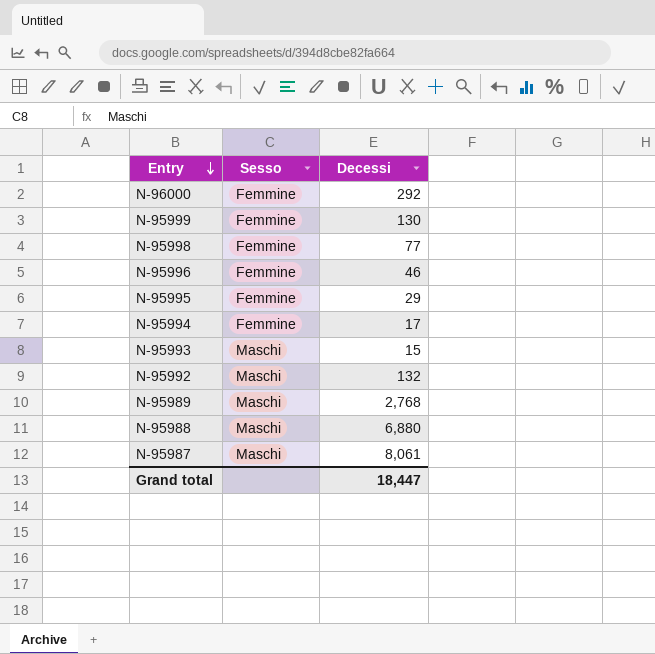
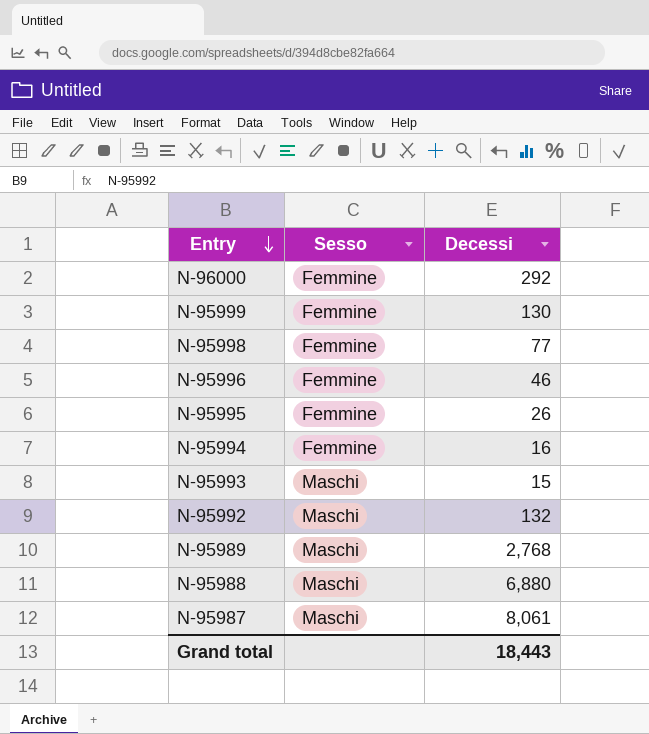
N-95995 | Decessi: 29 -> 26
N-95994 | Decessi: 17 -> 16
Grand total | Decessi: 18,447 -> 18,443

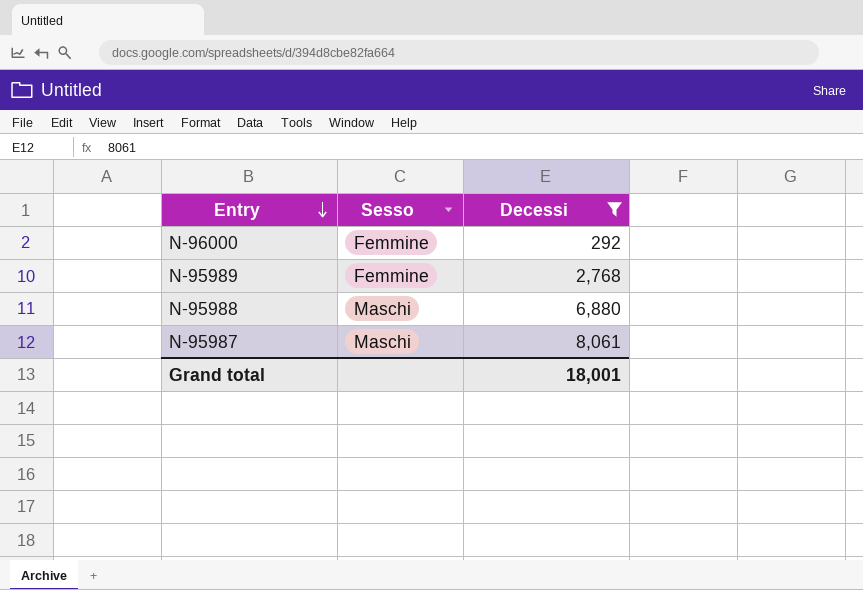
filter: none -> Decessi >= 292
N-95989 | Sesso: Maschi -> Femmine
Grand total | Decessi: 18,443 -> 18,001

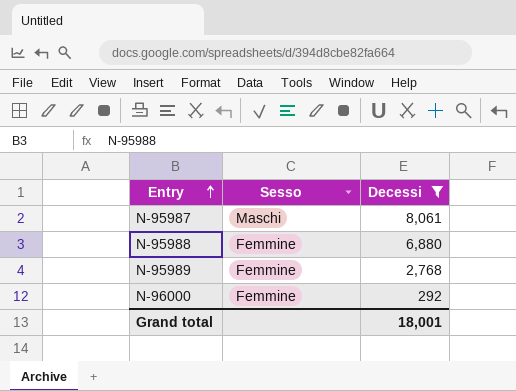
row order: Entry descending -> Entry ascending
N-95988 | Sesso: Maschi -> Femmine

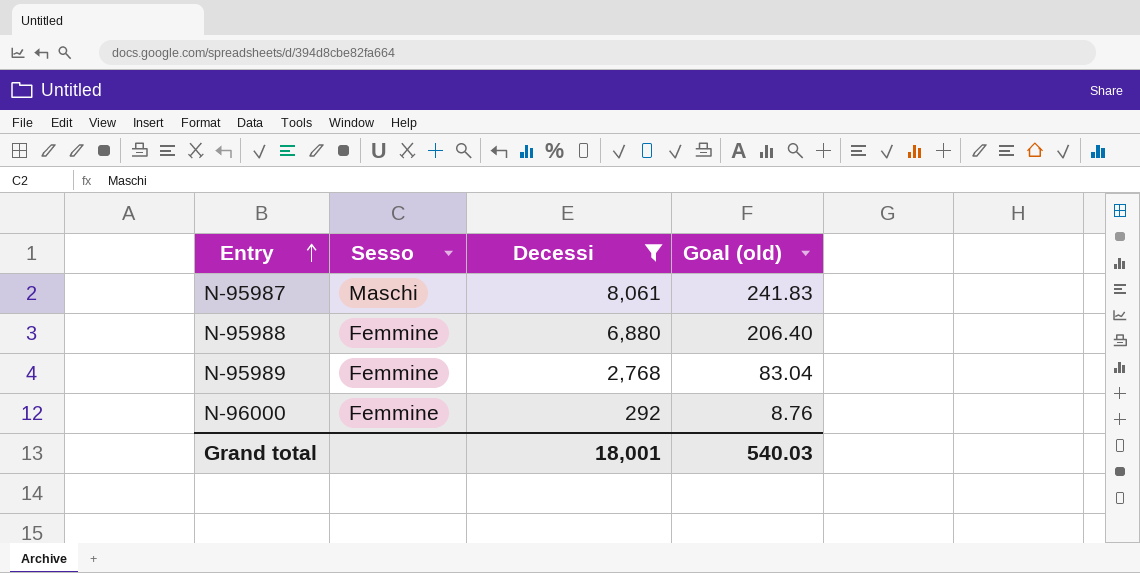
column Goal (old) | formula: none -> [Decessi] * 0.03

